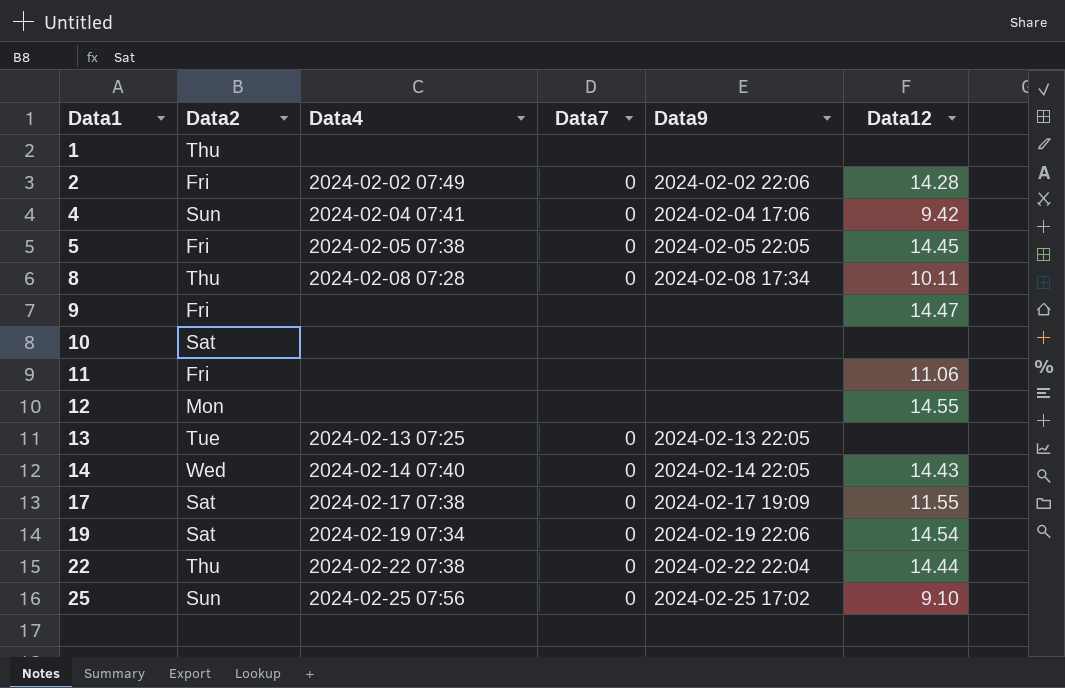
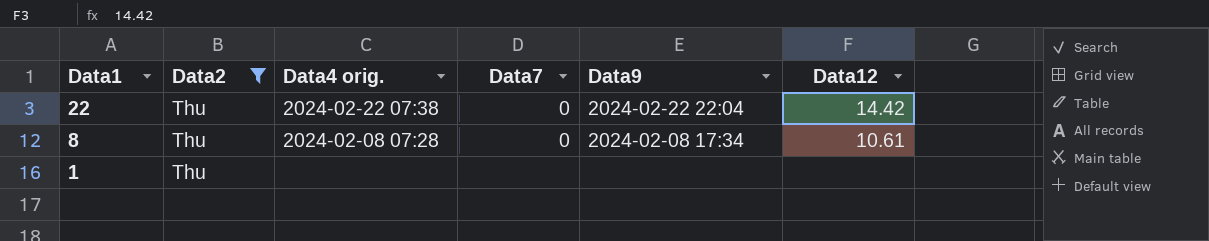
filter: none -> Data2 = Thu
row order: Data1 ascending -> Data1 descending
column name: Data4 -> Data4 orig.
22 | Data12: 14.44 -> 14.42
8 | Data12: 10.11 -> 10.61

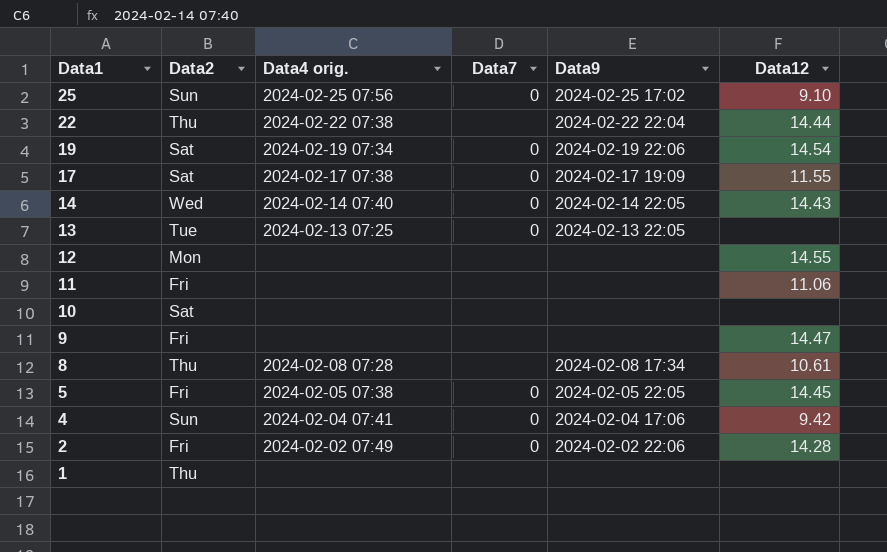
filter: Data2 = Thu -> none
22 | Data7: 0 -> none
22 | Data12: 14.42 -> 14.44
8 | Data7: 0 -> none

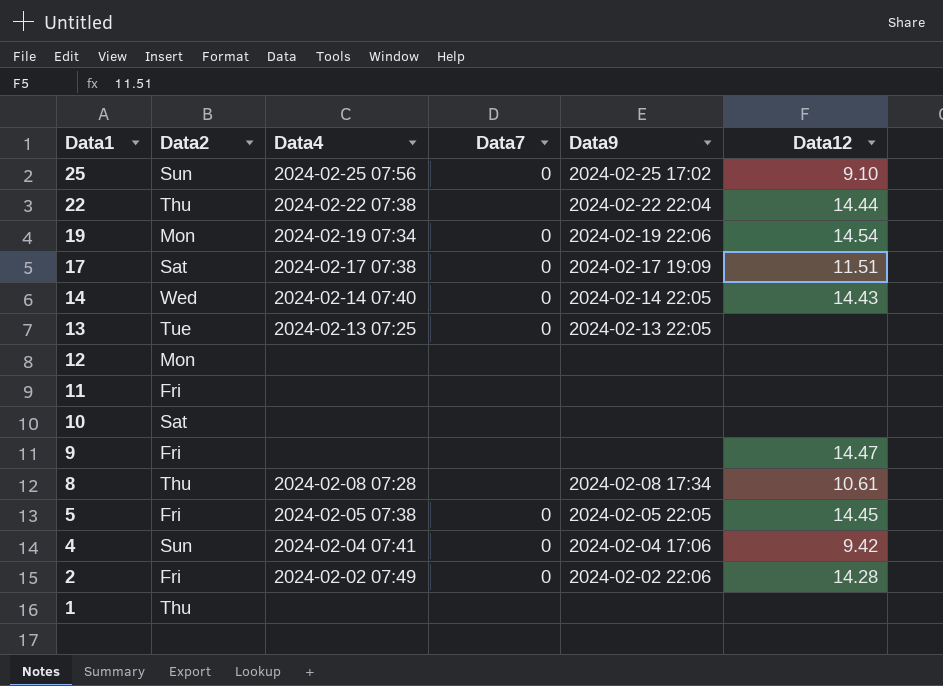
column name: Data4 orig. -> Data4
19 | Data2: Sat -> Mon
17 | Data12: 11.55 -> 11.51
12 | Data12: 14.55 -> none
11 | Data12: 11.06 -> none

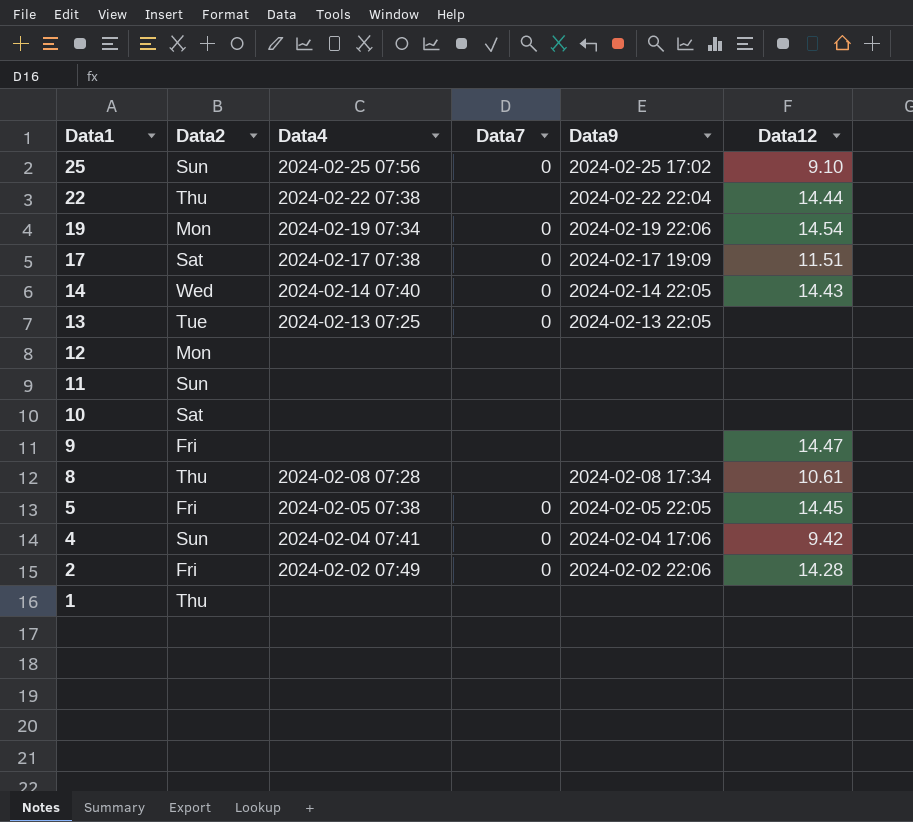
11 | Data2: Fri -> Sun

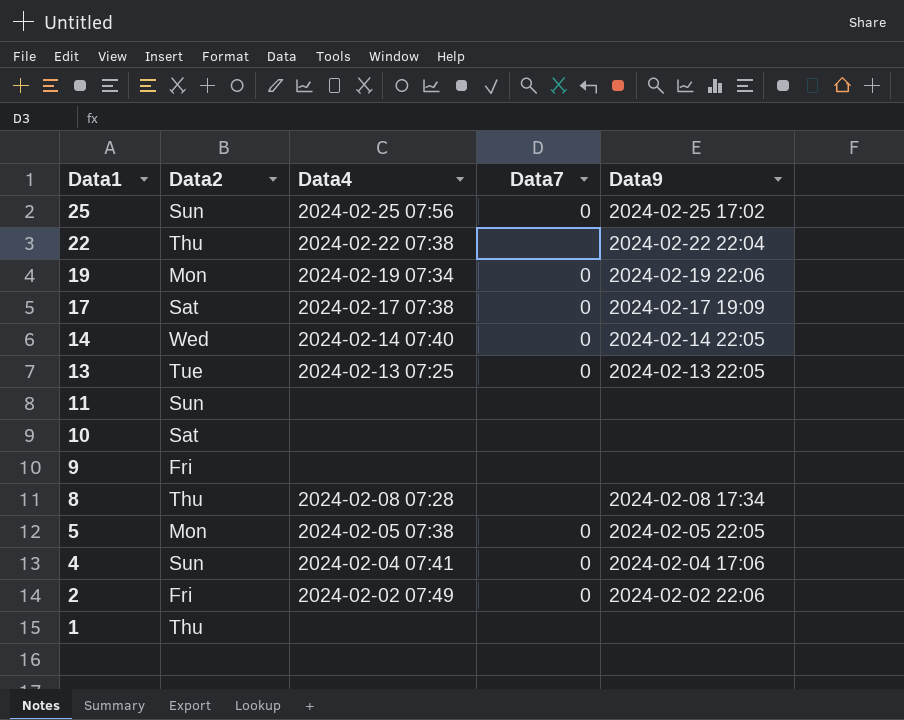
column Data12 | position: 6 -> none
row 12: Mon | none | none | none | none -> none
5 | Data2: Fri -> Mon

